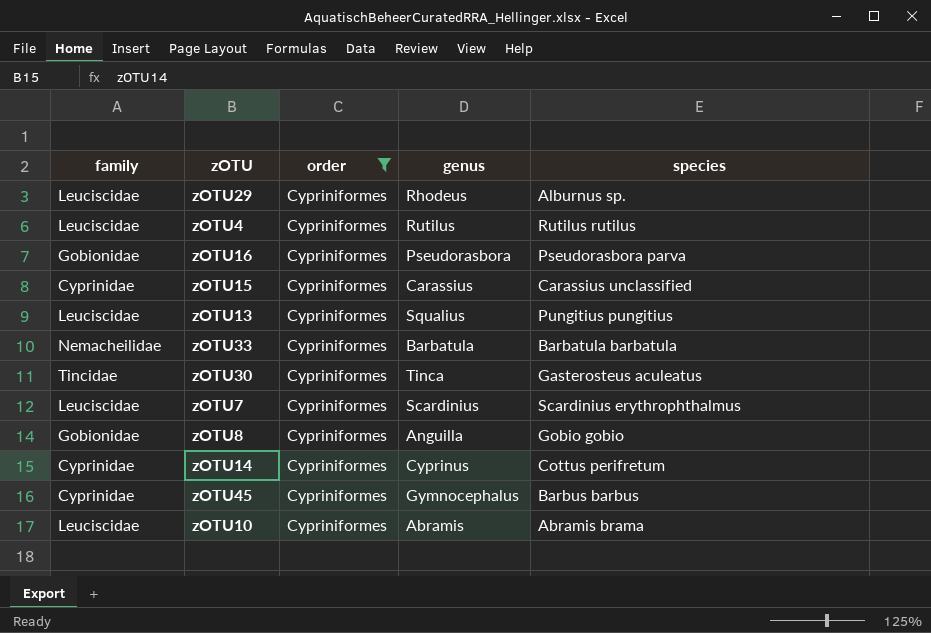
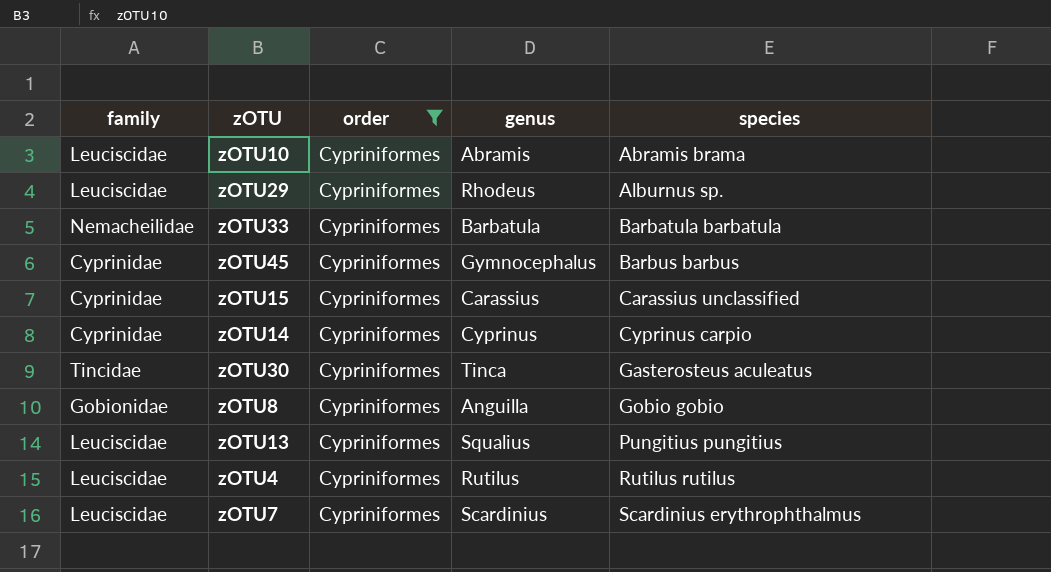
row order: none -> species ascending
row zOTU16: Gobionidae | Cypriniformes | Pseudorasbora | Pseudorasbora parva -> none
zOTU14 | species: Cottus perifretum -> Cyprinus carpio

